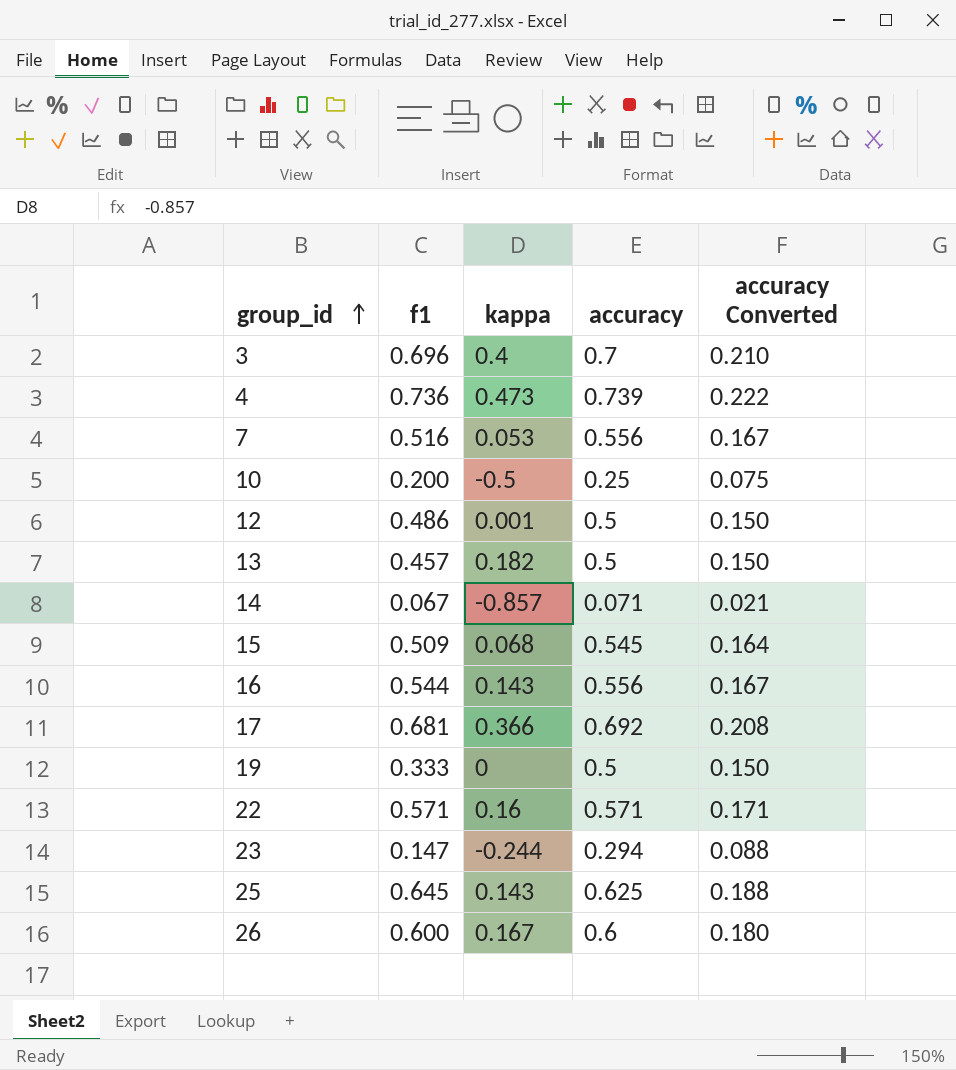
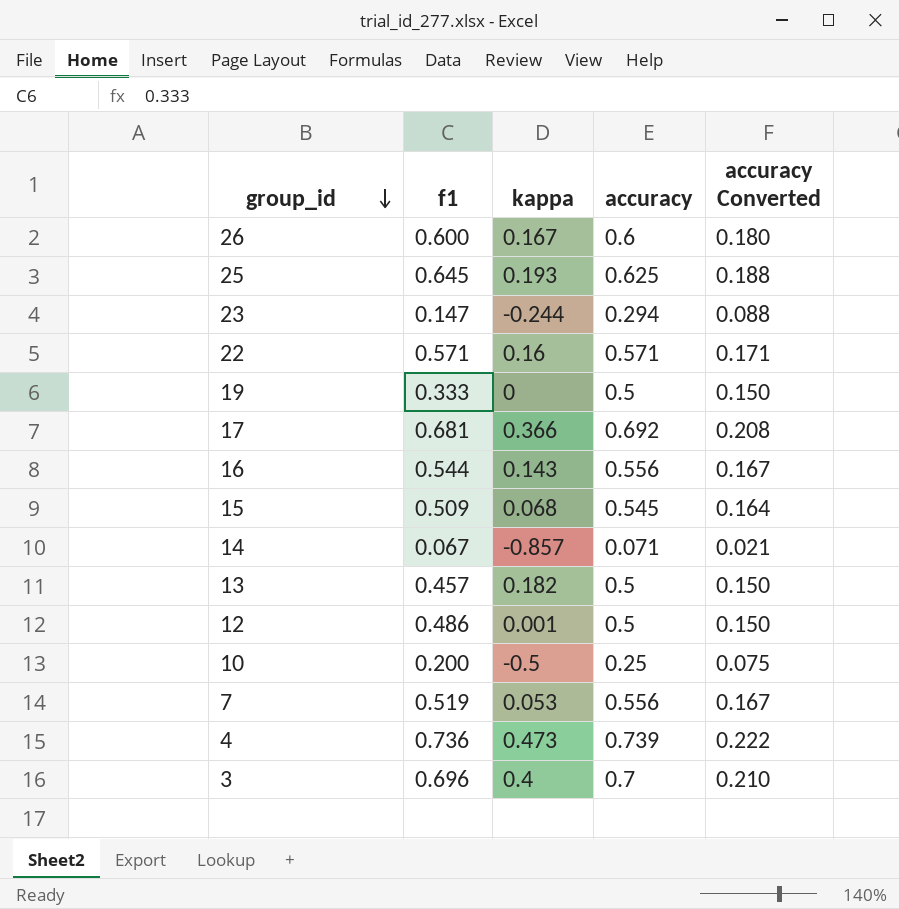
row order: group_id ascending -> group_id descending
25 | kappa: 0.143 -> 0.193
7 | f1: 0.516 -> 0.519

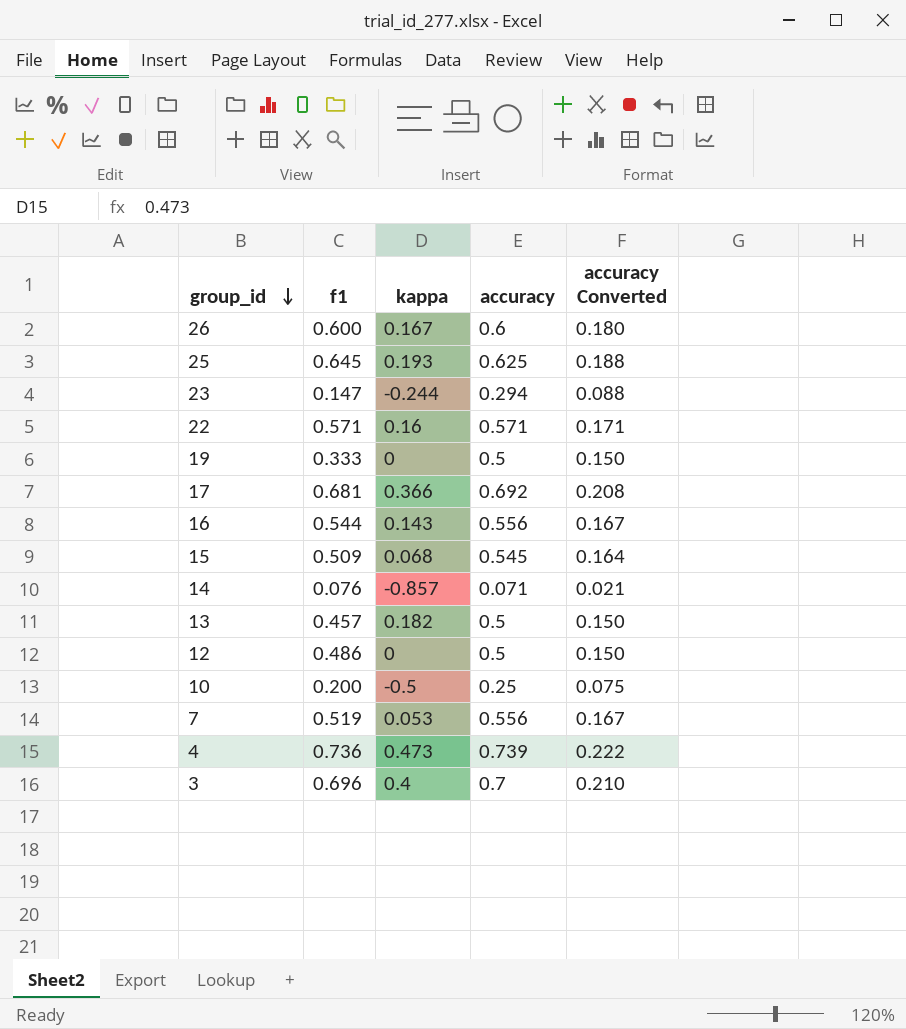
14 | f1: 0.067 -> 0.076
12 | kappa: 0.001 -> 0

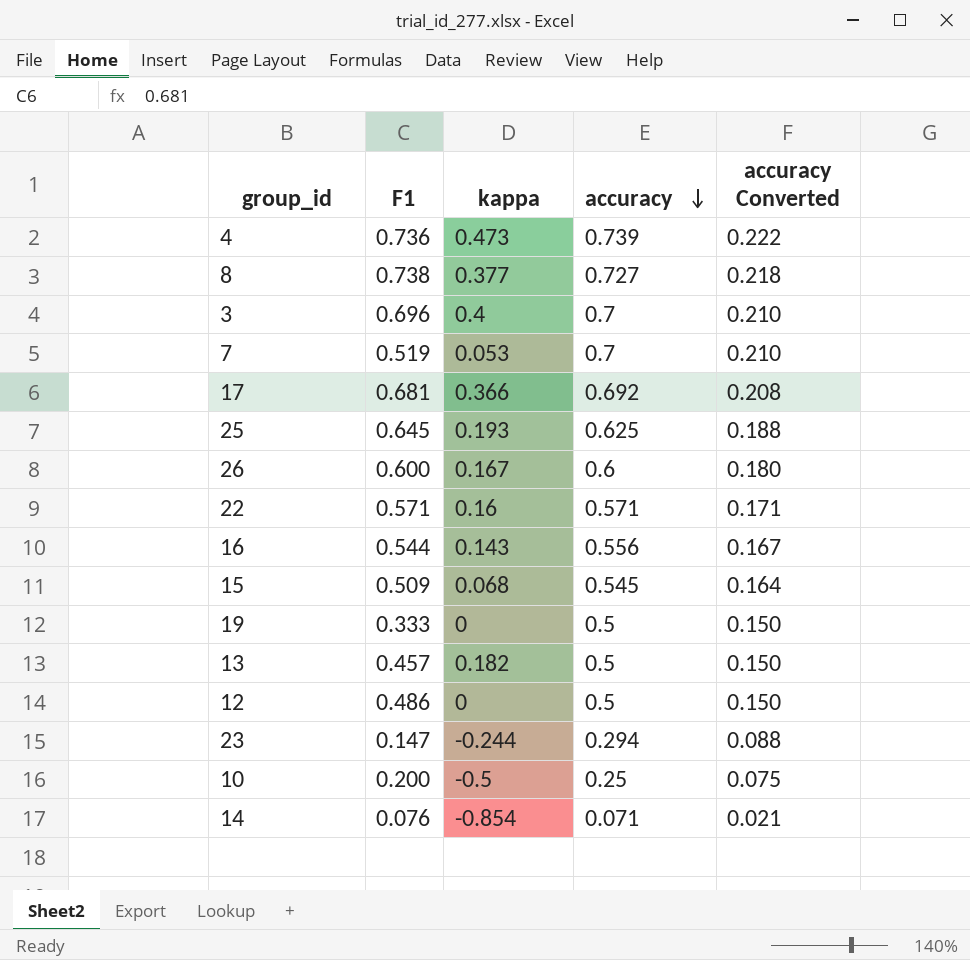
row order: group_id descending -> accuracy descending
column name: f1 -> F1
row 8: none -> 0.738 | 0.377 | 0.727 | 0.218
7 | accuracy: 0.556 -> 0.7
7 | accuracy Converted: 0.167 -> 0.210
14 | kappa: -0.857 -> -0.854

